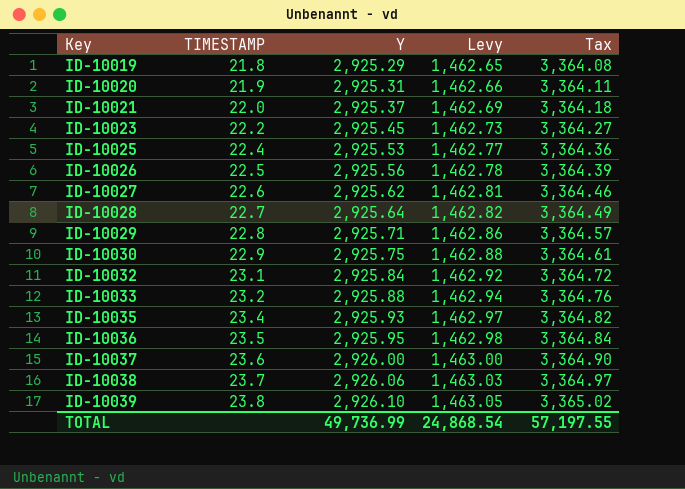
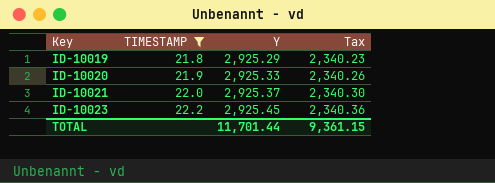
filter: none -> TIMESTAMP <= 22.2
column Levy | formula: [Y] * 0.5 -> none
column Tax | formula: [Y] * 1.15 -> [Y] * 0.8
ID-10020 | Y: 2,925.31 -> 2,925.33
TOTAL | Y: 49,736.99 -> 11,701.44
TOTAL | Tax: 57,197.55 -> 9,361.15

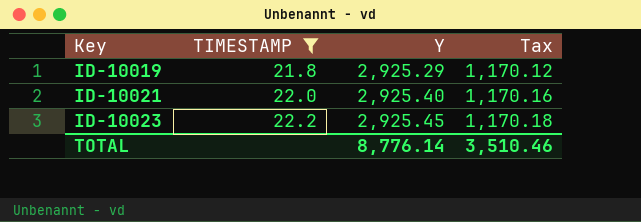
column Tax | formula: [Y] * 0.8 -> [Y] * 0.4
row ID-10020: 21.9 | 2,925.33 | 2,340.26 -> none
ID-10021 | Y: 2,925.37 -> 2,925.40
TOTAL | Y: 11,701.44 -> 8,776.14
TOTAL | Tax: 9,361.15 -> 3,510.46

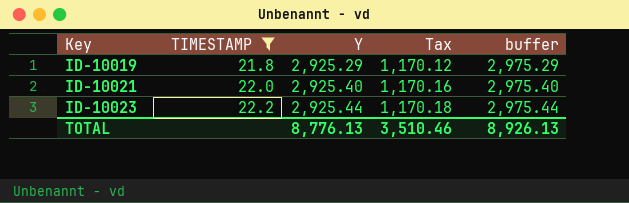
column buffer | formula: none -> [Y] + 50
ID-10023 | Y: 2,925.45 -> 2,925.44
TOTAL | Y: 8,776.14 -> 8,776.13

